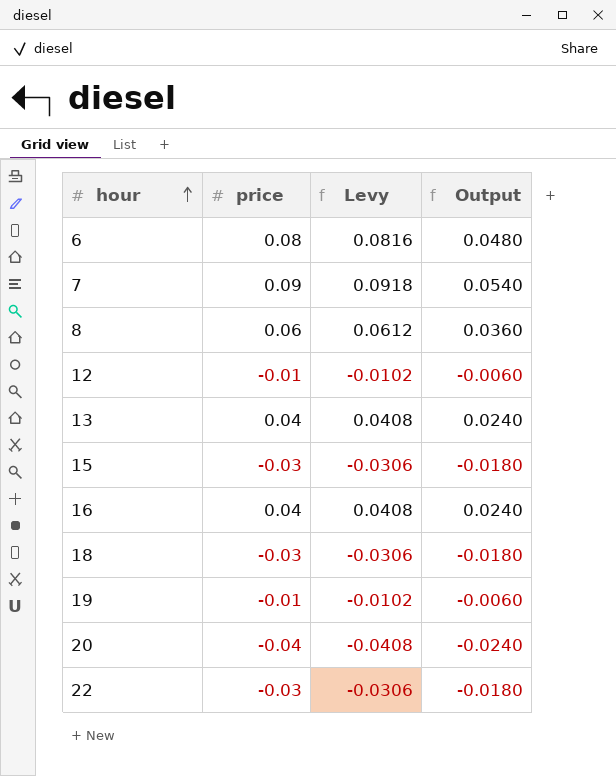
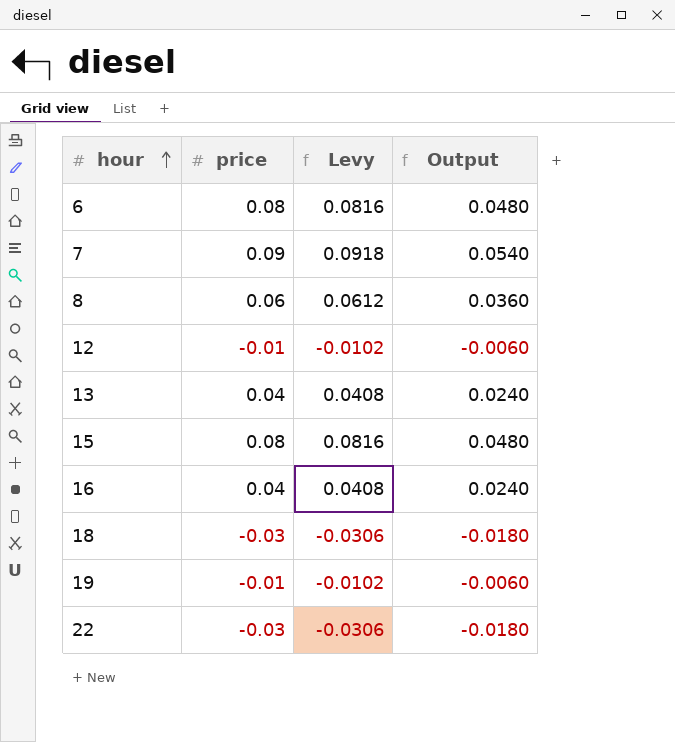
row 20: -0.04 | -0.0408 | -0.0240 -> none
15 | price: -0.03 -> 0.08
15 | Levy: -0.0306 -> 0.0816
15 | Output: -0.0180 -> 0.0480

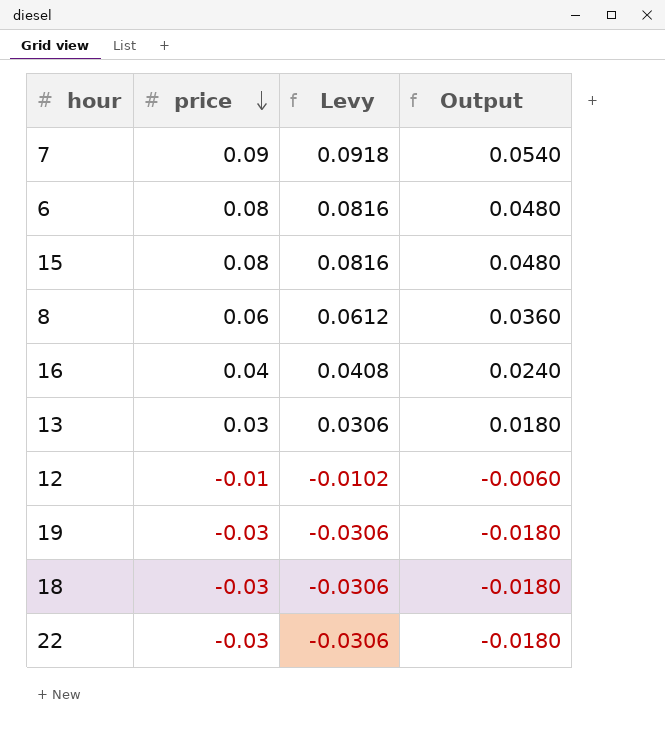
row order: hour ascending -> price descending
13 | price: 0.04 -> 0.03
13 | Levy: 0.0408 -> 0.0306
13 | Output: 0.0240 -> 0.0180
19 | price: -0.01 -> -0.03
19 | Levy: -0.0102 -> -0.0306
19 | Output: -0.0060 -> -0.0180

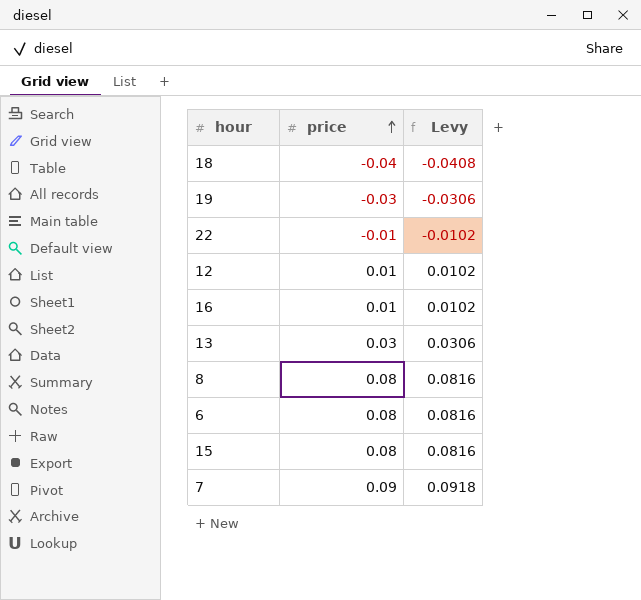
row order: price descending -> price ascending
column Output | formula: [price] * 0.6 -> none
18 | price: -0.03 -> -0.04
18 | Levy: -0.0306 -> -0.0408
22 | price: -0.03 -> -0.01
22 | Levy: -0.0306 -> -0.0102
12 | price: -0.01 -> 0.01
12 | Levy: -0.0102 -> 0.0102
16 | price: 0.04 -> 0.01
16 | Levy: 0.0408 -> 0.0102
8 | price: 0.06 -> 0.08
8 | Levy: 0.0612 -> 0.0816

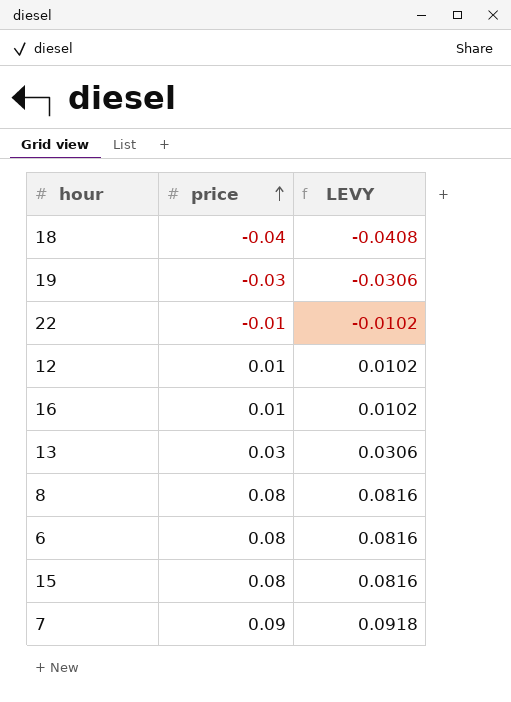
column name: Levy -> LEVY

